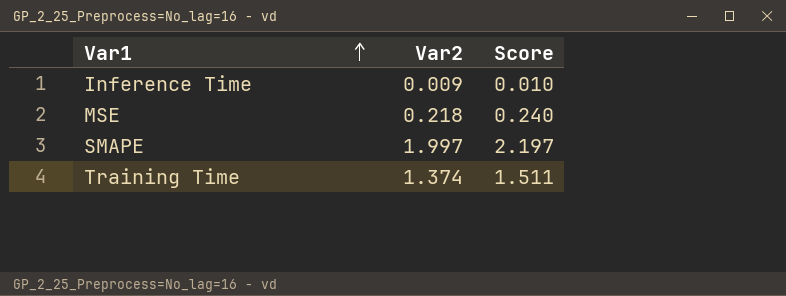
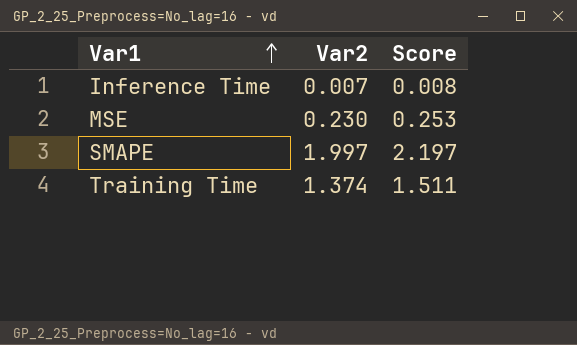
Inference Time | Var2: 0.009 -> 0.007
Inference Time | Score: 0.010 -> 0.008
MSE | Var2: 0.218 -> 0.230
MSE | Score: 0.240 -> 0.253

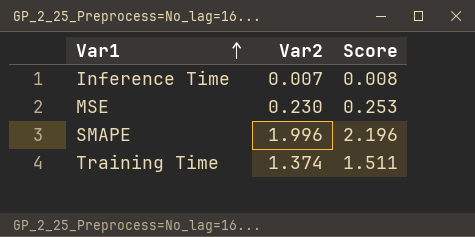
SMAPE | Var2: 1.997 -> 1.996
SMAPE | Score: 2.197 -> 2.196

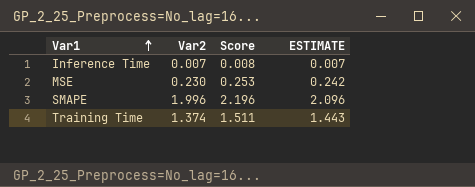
column ESTIMATE | formula: none -> [Var2] * 1.05

